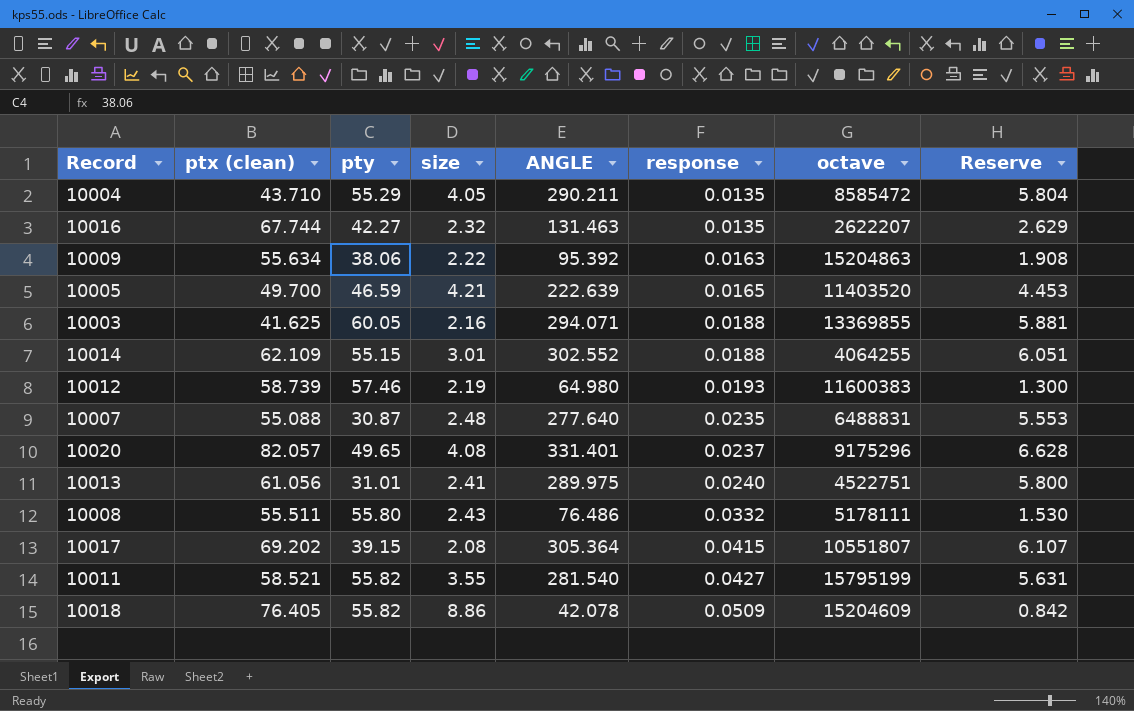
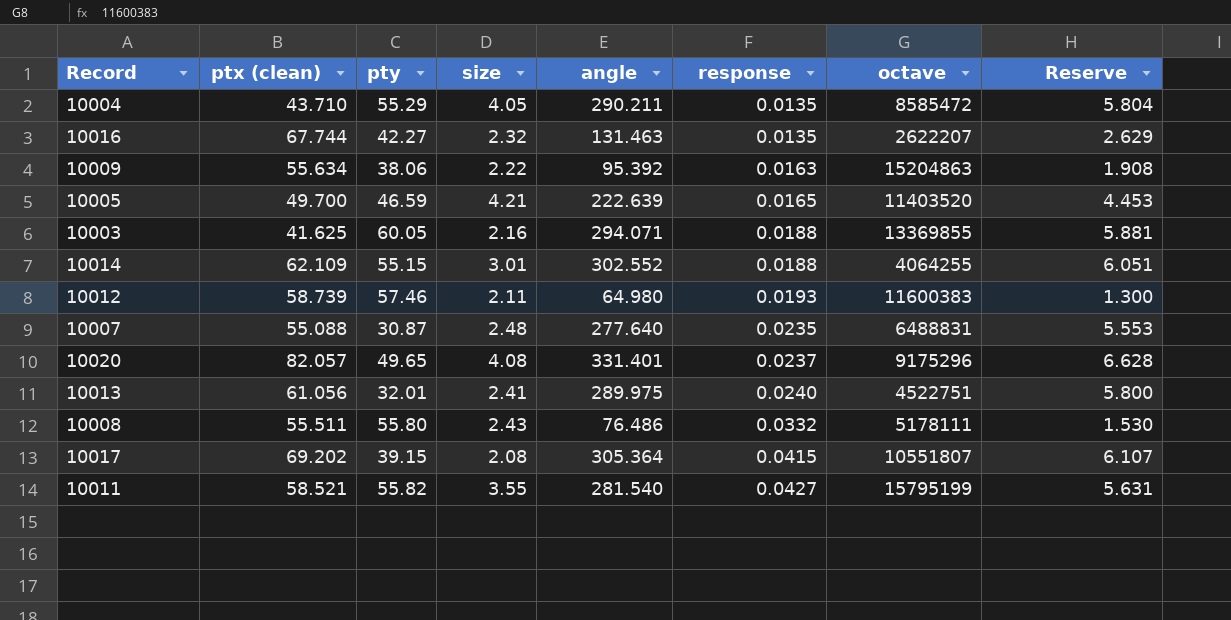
column name: ANGLE -> angle
row 10018: 76.405 | 55.82 | 8.86 | 42.078 | 0.0509 | 15204609 | 0.842 -> none
10012 | size: 2.19 -> 2.11
10013 | pty: 31.01 -> 32.01

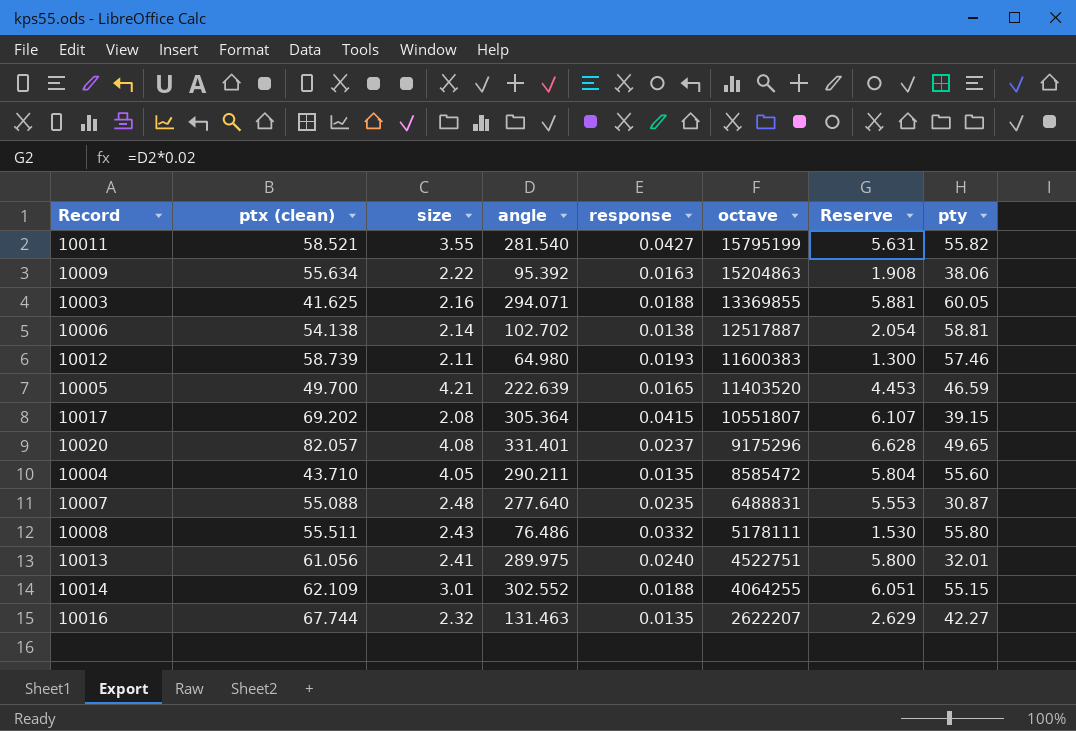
row order: response ascending -> octave descending
column pty | position: 3 -> 8
row 10006: none -> 54.138 | 2.14 | 102.702 | 0.0138 | 12517887 | 2.054 | 58.81
10004 | pty: 55.29 -> 55.60

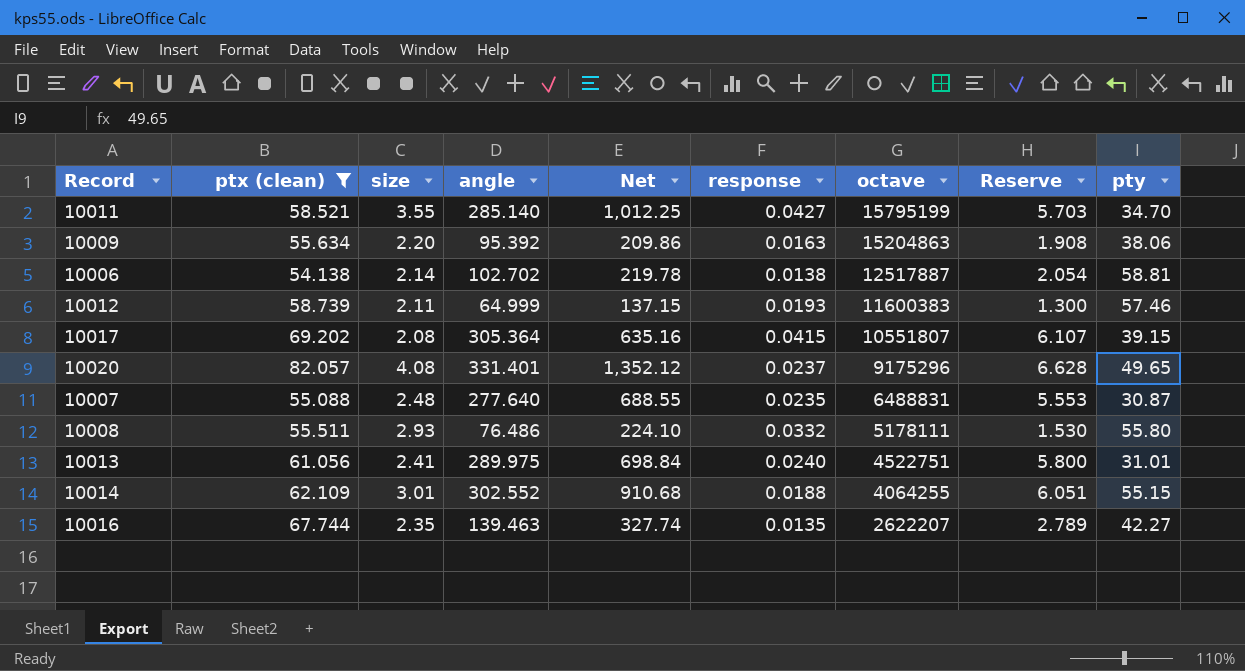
filter: none -> ptx (clean) >= 54.138
column Net | formula: none -> [size] * [angle]
10011 | angle: 281.540 -> 285.140
10011 | Reserve: 5.631 -> 5.703
10011 | pty: 55.82 -> 34.70
10009 | size: 2.22 -> 2.20
10012 | angle: 64.980 -> 64.999
10008 | size: 2.43 -> 2.93
10013 | pty: 32.01 -> 31.01
10016 | size: 2.32 -> 2.35
10016 | angle: 131.463 -> 139.463
10016 | Reserve: 2.629 -> 2.789

